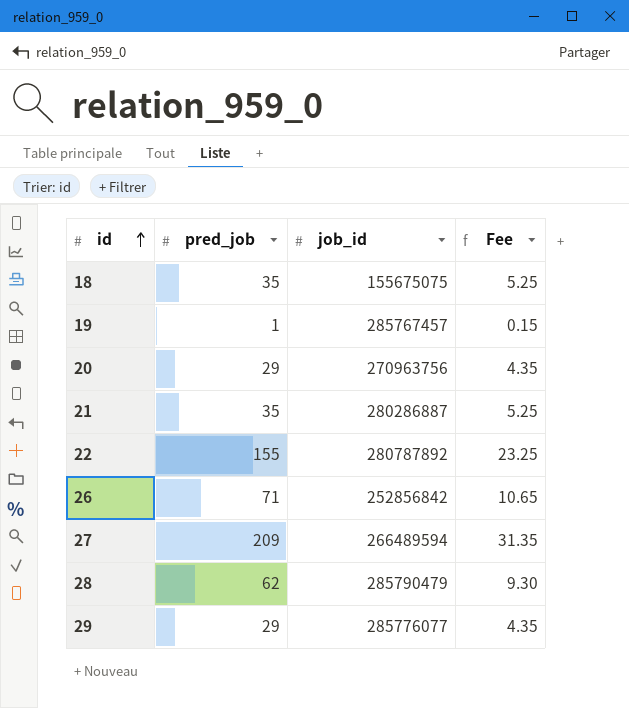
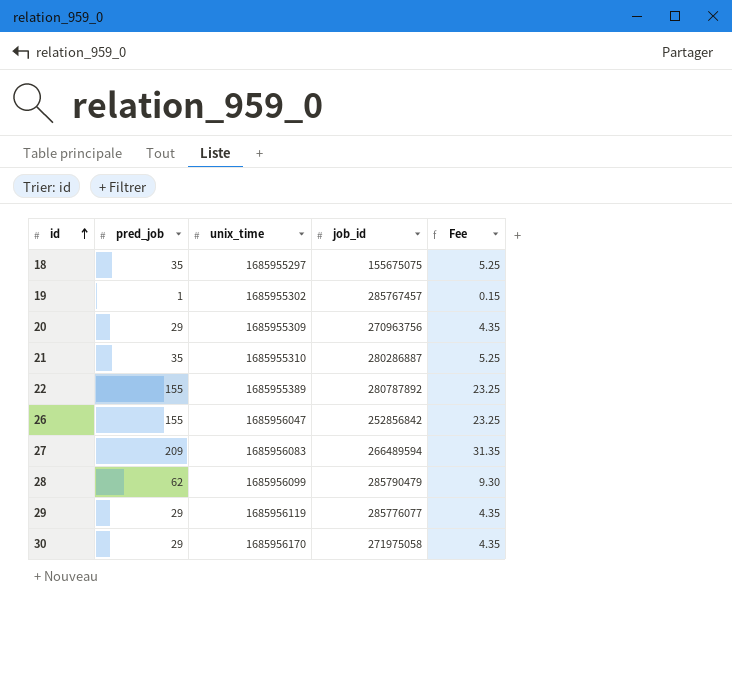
column unix_time | position: none -> 3
26 | pred_job: 71 -> 155
26 | Fee: 10.65 -> 23.25
row 30: none -> 29 | 1685956170 | 271975058 | 4.35

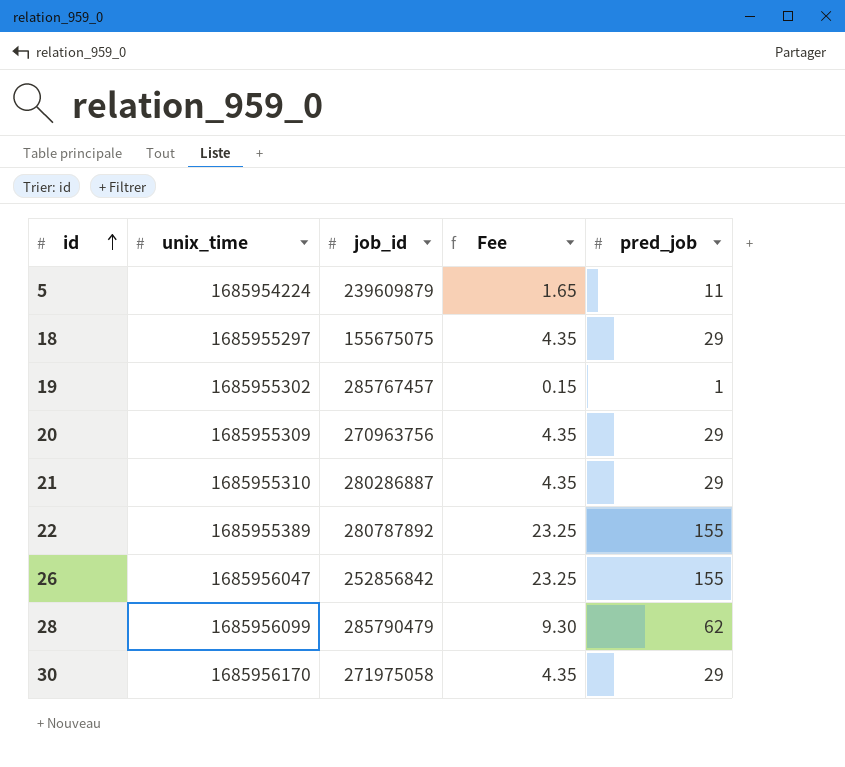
column pred_job | position: 2 -> 5
row 27: 209 | 1685956083 | 266489594 | 31.35 -> none
row 29: 29 | 1685956119 | 285776077 | 4.35 -> none
row 5: none -> 1685954224 | 239609879 | 1.65 | 11
18 | Fee: 5.25 -> 4.35
18 | pred_job: 35 -> 29
21 | Fee: 5.25 -> 4.35
21 | pred_job: 35 -> 29

